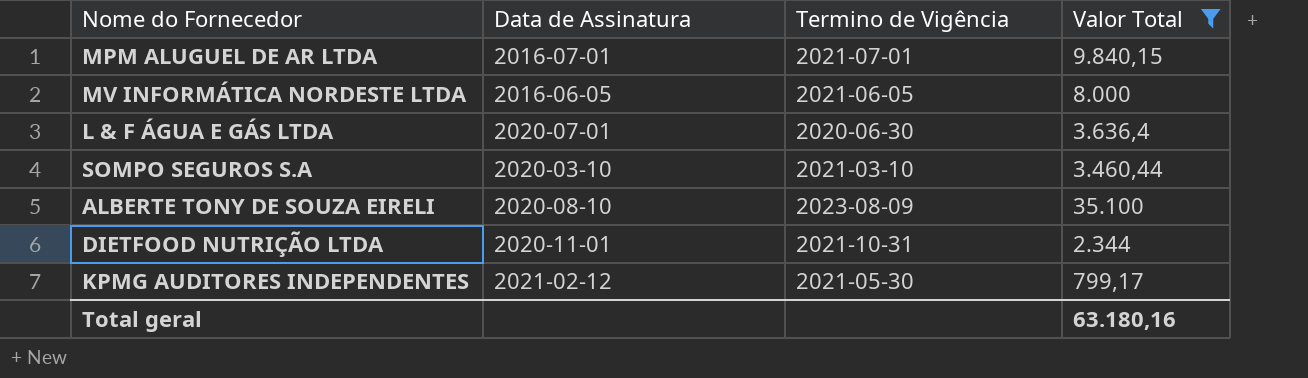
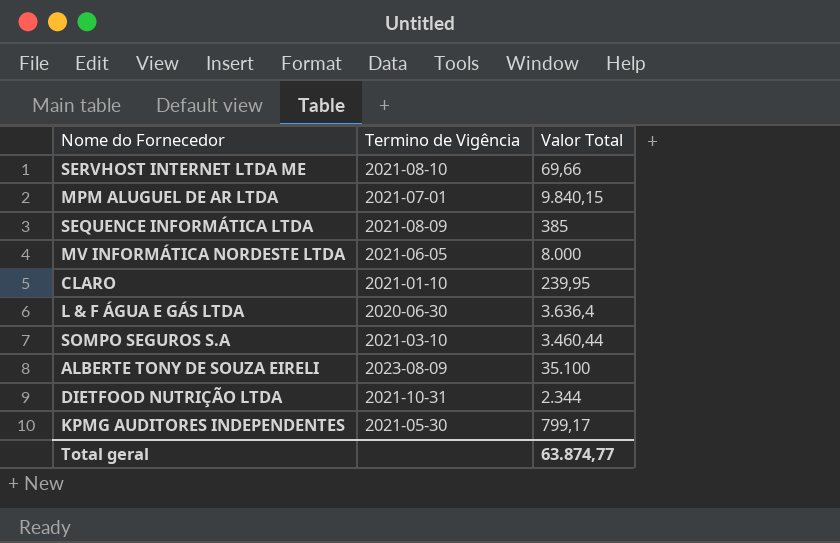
filter: Valor Total >= 799,17 -> none
column Data de Assinatura | position: 2 -> none
Total geral | Valor Total: 63.180,16 -> 63.874,77

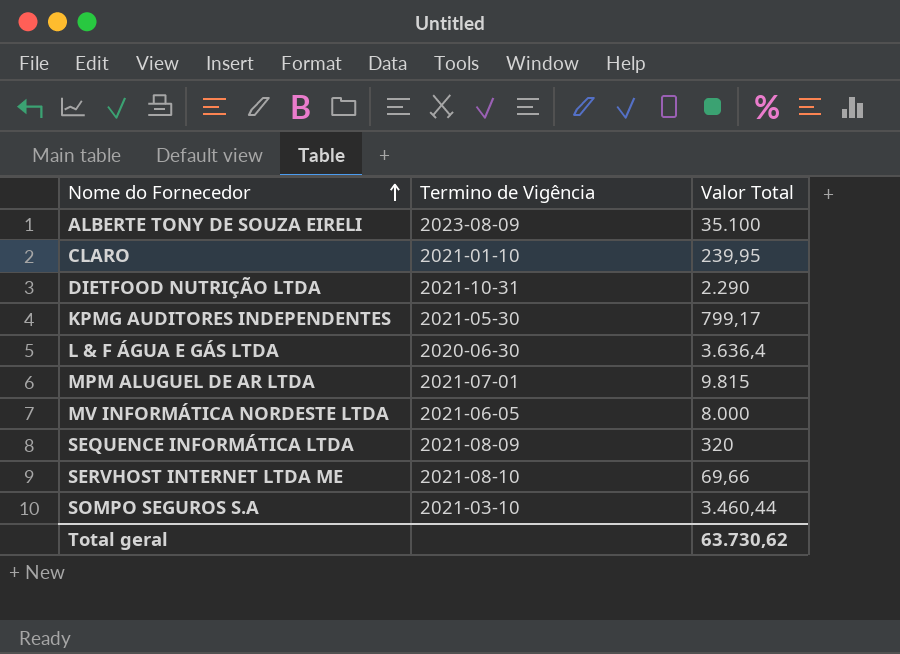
row order: none -> Nome do Fornecedor ascending
DIETFOOD NUTRIÇÃO LTDA | Valor Total: 2.344 -> 2.290
MPM ALUGUEL DE AR LTDA | Valor Total: 9.840,15 -> 9.815
SEQUENCE INFORMÁTICA LTDA | Valor Total: 385 -> 320
Total geral | Valor Total: 63.874,77 -> 63.730,62

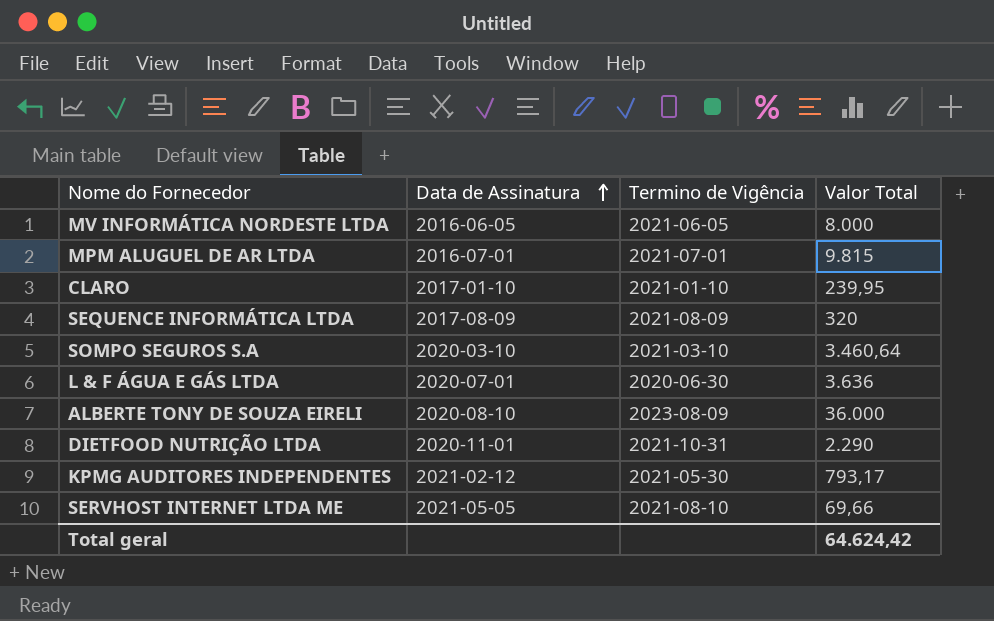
row order: Nome do Fornecedor ascending -> Data de Assinatura ascending
column Data de Assinatura | position: none -> 2
SOMPO SEGUROS S.A | Valor Total: 3.460,44 -> 3.460,64
L & F ÁGUA E GÁS LTDA | Valor Total: 3.636,4 -> 3.636
ALBERTE TONY DE SOUZA EIRELI | Valor Total: 35.100 -> 36.000
KPMG AUDITORES INDEPENDENTES | Valor Total: 799,17 -> 793,17
Total geral | Valor Total: 63.730,62 -> 64.624,42

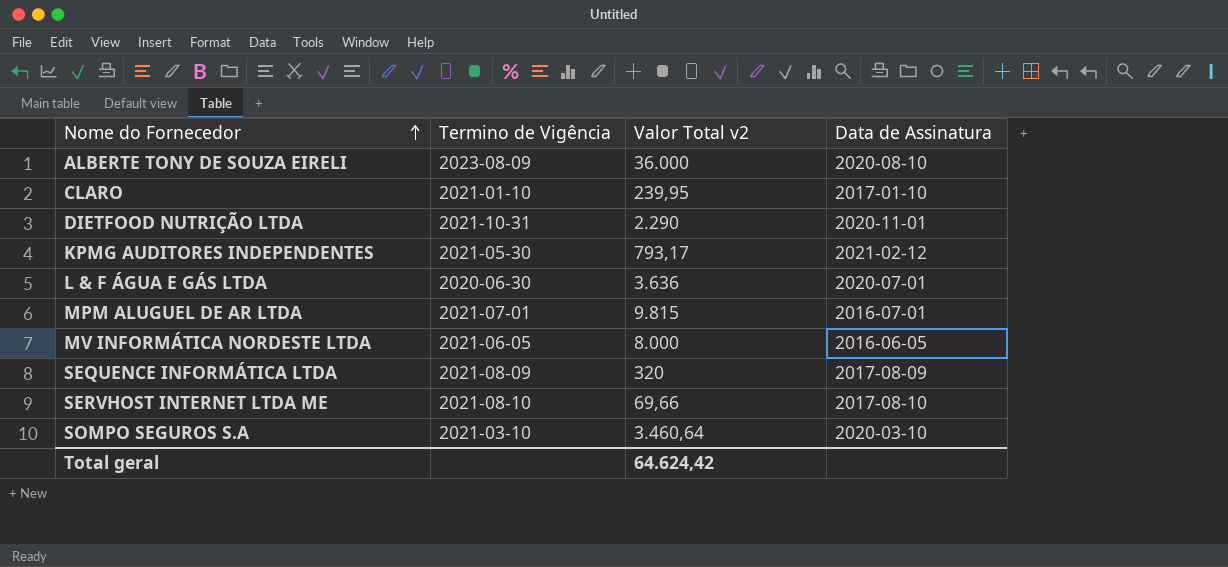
row order: Data de Assinatura ascending -> Nome do Fornecedor ascending
column name: Valor Total -> Valor Total v2
column Data de Assinatura | position: 2 -> 4
SERVHOST INTERNET LTDA ME | Data de Assinatura: 2021-05-05 -> 2017-08-10

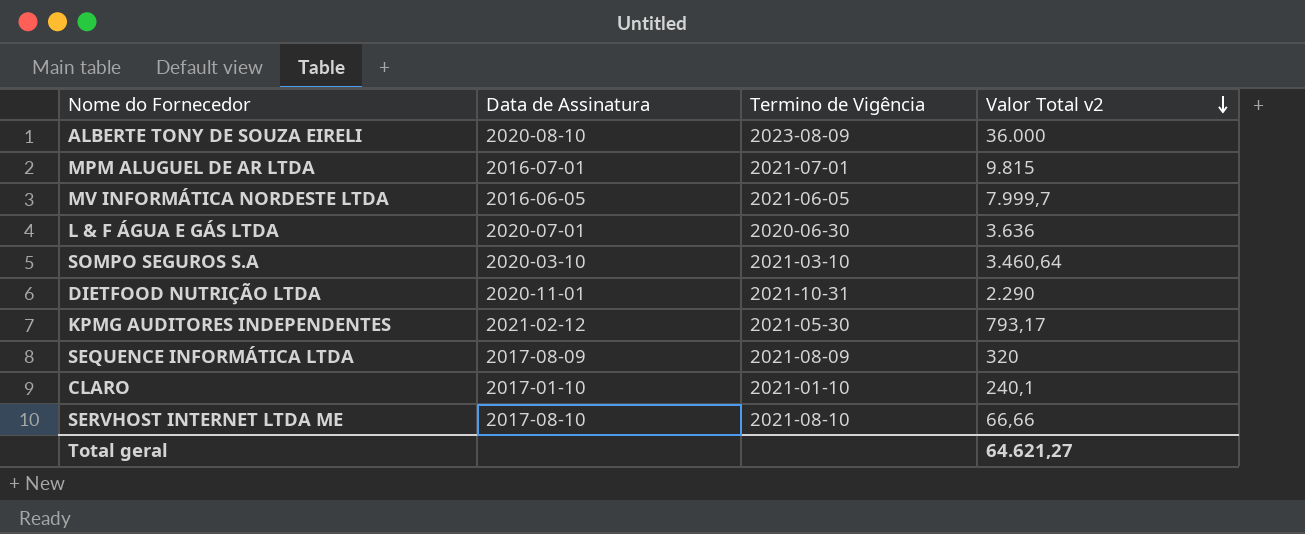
row order: Nome do Fornecedor ascending -> Valor Total v2 descending
column Data de Assinatura | position: 4 -> 2
MV INFORMÁTICA NORDESTE LTDA | Valor Total v2: 8.000 -> 7.999,7
CLARO | Valor Total v2: 239,95 -> 240,1
SERVHOST INTERNET LTDA ME | Valor Total v2: 69,66 -> 66,66
Total geral | Valor Total v2: 64.624,42 -> 64.621,27

